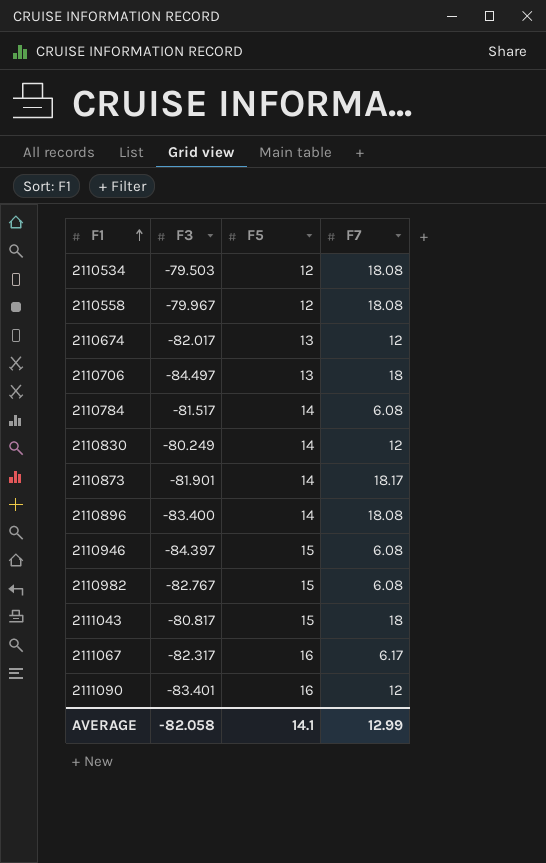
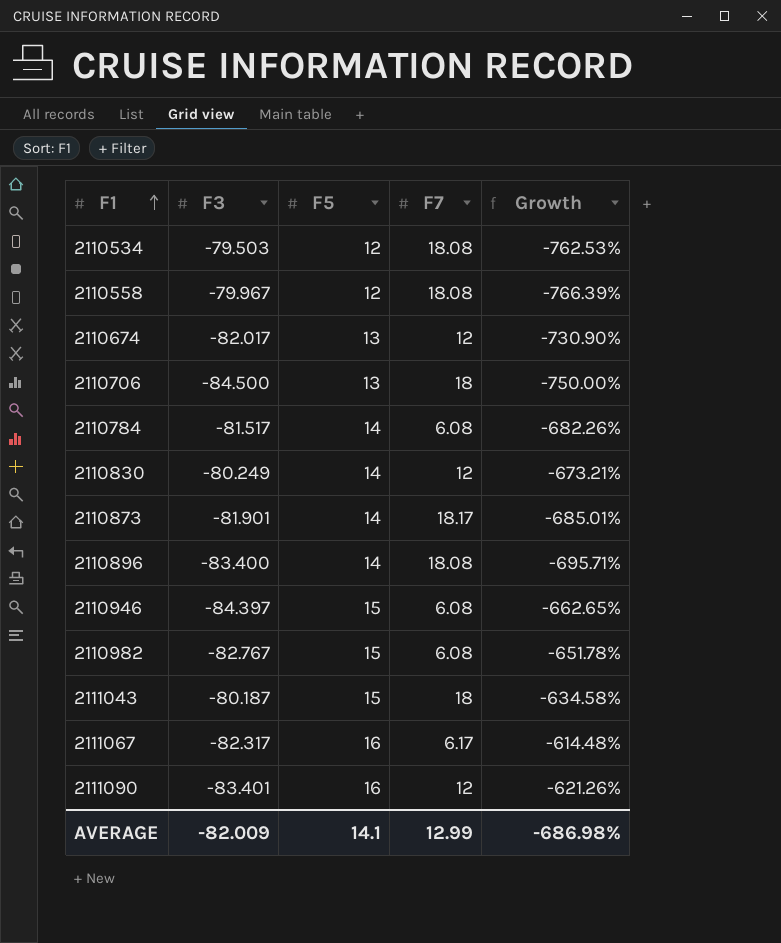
column Growth | formula: none -> ([F3] - [F5]) / [F5]
2110706 | F3: -84.497 -> -84.500
2111043 | F3: -80.817 -> -80.187
AVERAGE | F3: -82.058 -> -82.009

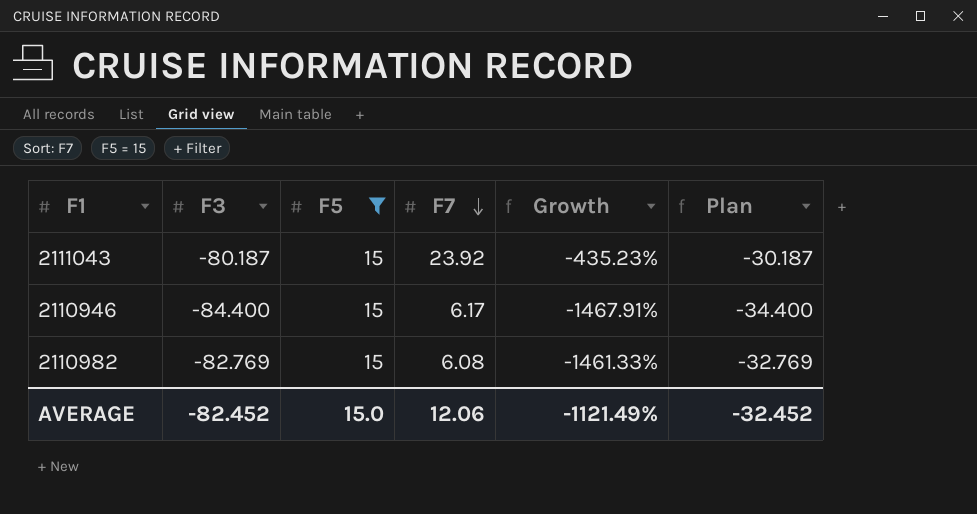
filter: none -> F5 = 15
row order: F1 ascending -> F7 descending
column Growth | formula: ([F3] - [F5]) / [F5] -> ([F3] - [F7]) / [F7]
column Plan | formula: none -> [F3] + 50
2111043 | F7: 18 -> 23.92
2110946 | F3: -84.397 -> -84.400
2110946 | F7: 6.08 -> 6.17
2110982 | F3: -82.767 -> -82.769
AVERAGE | F3: -82.009 -> -82.452
AVERAGE | F5: 14.1 -> 15.0
AVERAGE | F7: 12.99 -> 12.06
AVERAGE | Growth: -686.98% -> -1121.49%

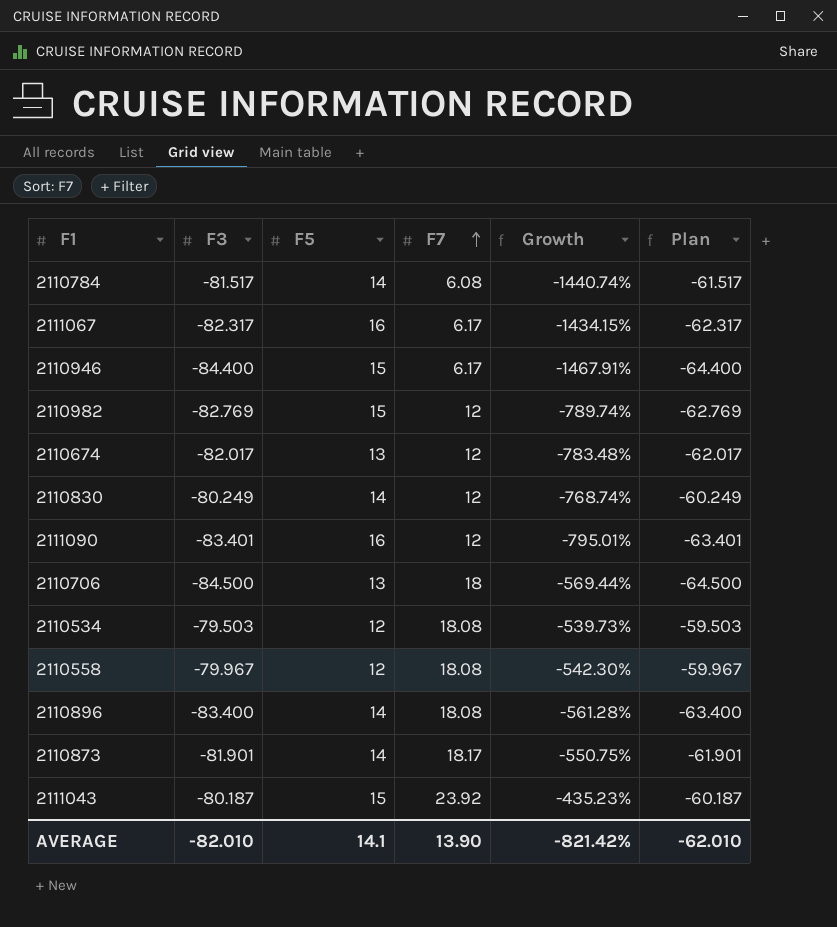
filter: F5 = 15 -> none
row order: F7 descending -> F7 ascending
column Plan | formula: [F3] + 50 -> [F3] + 20
2110982 | F7: 6.08 -> 12
2110982 | Growth: -1461.33% -> -789.74%
AVERAGE | F3: -82.452 -> -82.010
AVERAGE | F5: 15.0 -> 14.1
AVERAGE | F7: 12.06 -> 13.90
AVERAGE | Growth: -1121.49% -> -821.42%
AVERAGE | Plan: -32.452 -> -62.010

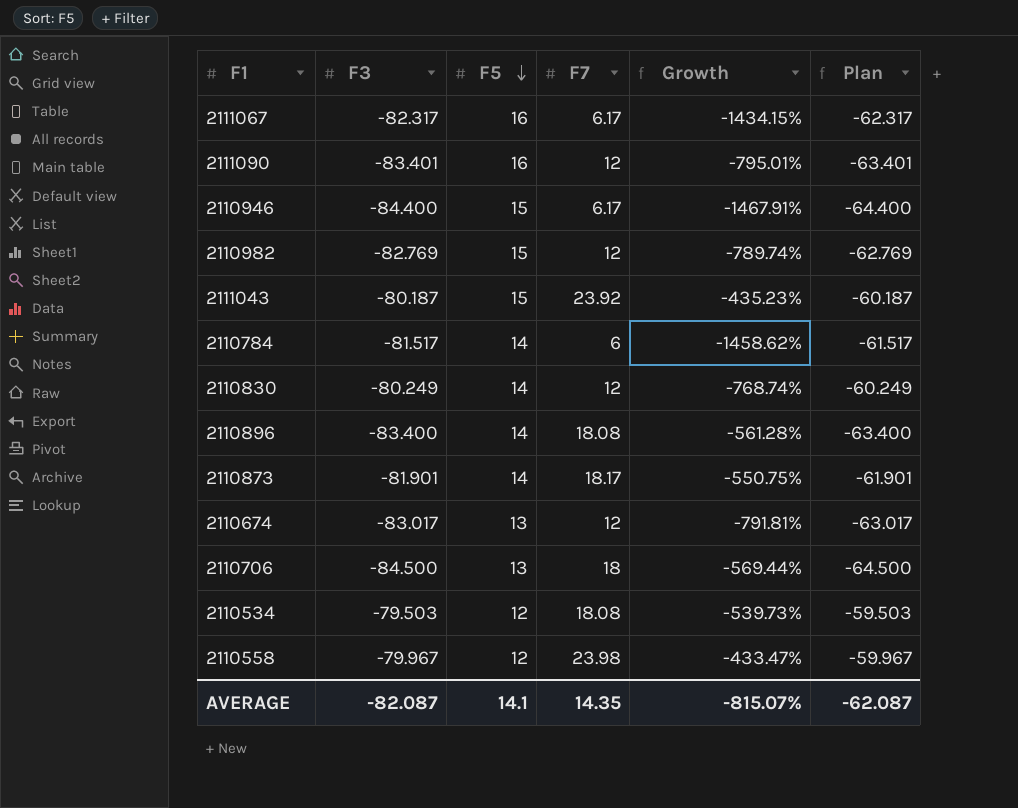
row order: F7 ascending -> F5 descending
2110784 | F7: 6.08 -> 6
2110784 | Growth: -1440.74% -> -1458.62%
2110674 | F3: -82.017 -> -83.017
2110674 | Growth: -783.48% -> -791.81%
2110674 | Plan: -62.017 -> -63.017
2110558 | F7: 18.08 -> 23.98
2110558 | Growth: -542.30% -> -433.47%
AVERAGE | F3: -82.010 -> -82.087
AVERAGE | F7: 13.90 -> 14.35
AVERAGE | Growth: -821.42% -> -815.07%
AVERAGE | Plan: -62.010 -> -62.087

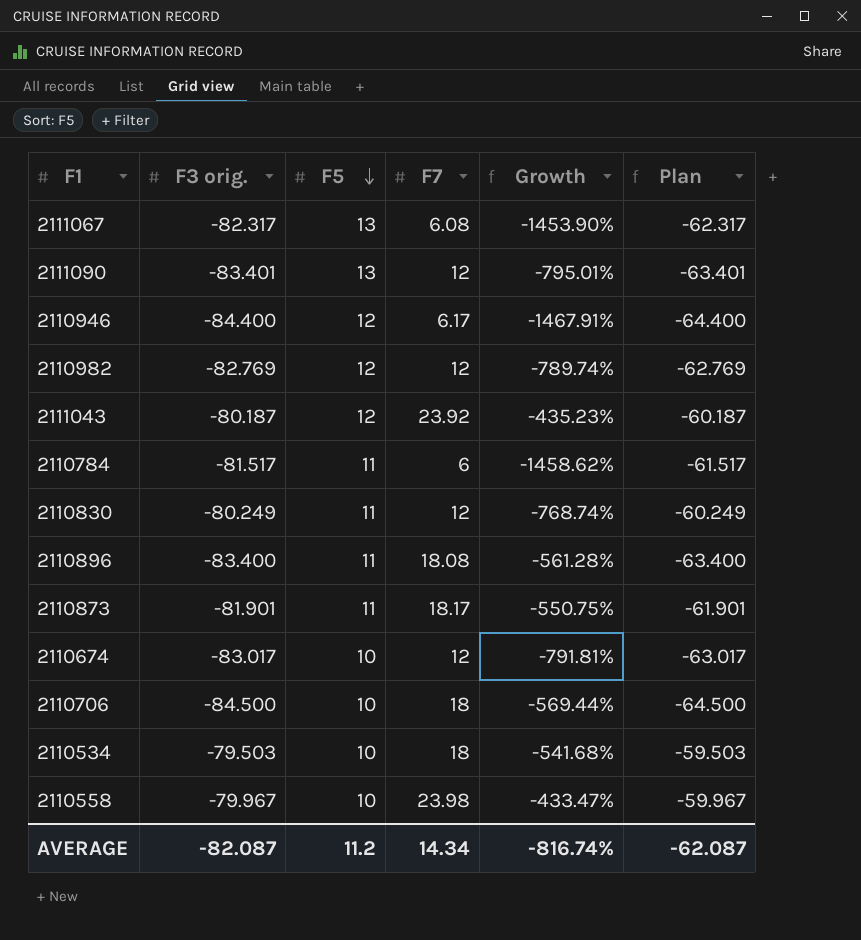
column name: F3 -> F3 orig.
2111067 | F5: 16 -> 13
2111067 | F7: 6.17 -> 6.08
2111067 | Growth: -1434.15% -> -1453.90%
2111090 | F5: 16 -> 13
2110946 | F5: 15 -> 12
2110982 | F5: 15 -> 12
2111043 | F5: 15 -> 12
2110784 | F5: 14 -> 11
2110830 | F5: 14 -> 11
2110896 | F5: 14 -> 11
2110873 | F5: 14 -> 11
2110674 | F5: 13 -> 10
2110706 | F5: 13 -> 10
2110534 | F5: 12 -> 10
2110534 | F7: 18.08 -> 18
2110534 | Growth: -539.73% -> -541.68%
2110558 | F5: 12 -> 10
AVERAGE | F5: 14.1 -> 11.2
AVERAGE | F7: 14.35 -> 14.34
AVERAGE | Growth: -815.07% -> -816.74%

